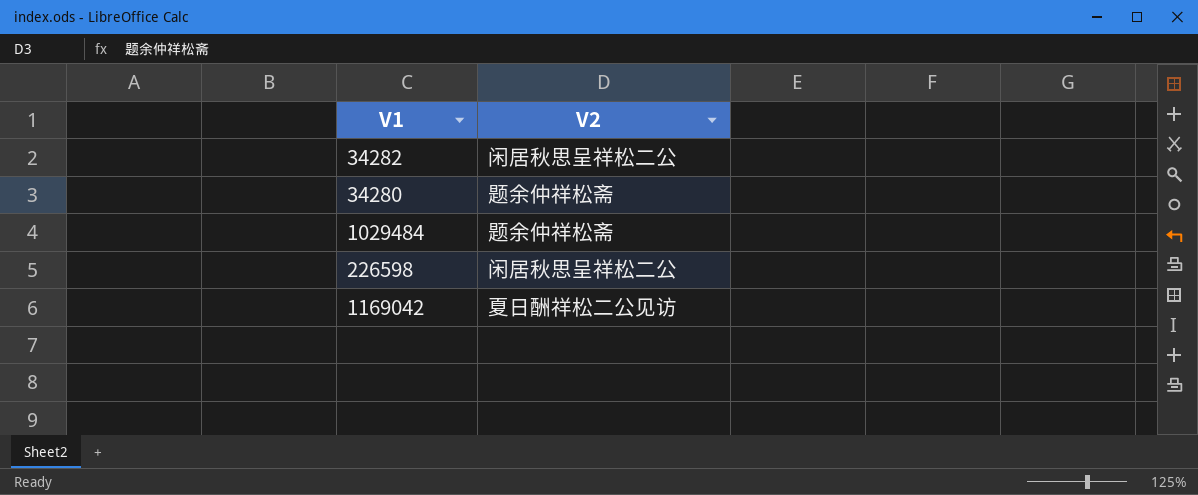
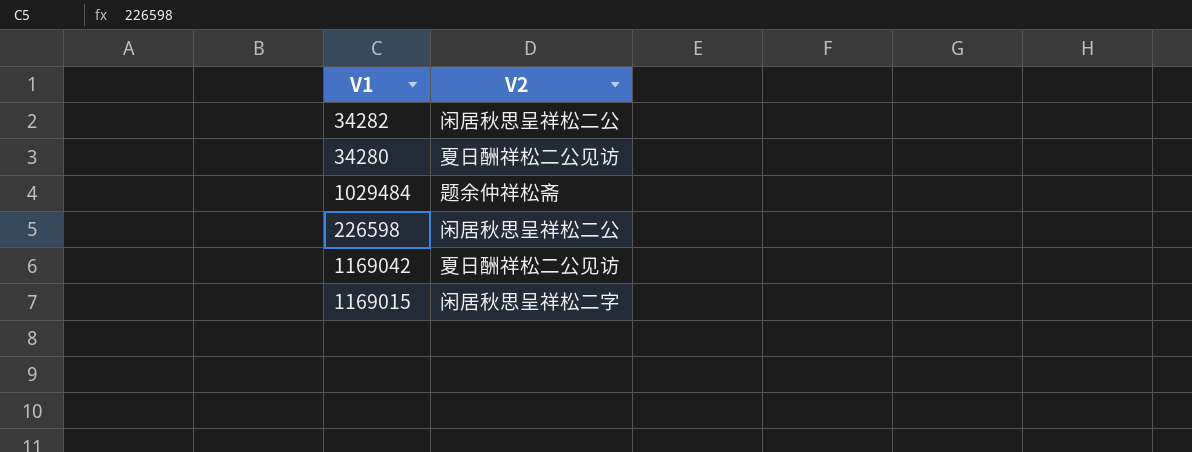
34280 | V2: 题余仲祥松斋 -> 夏日酬祥松二公见访
row 1169015: none -> 闲居秋思呈祥松二字

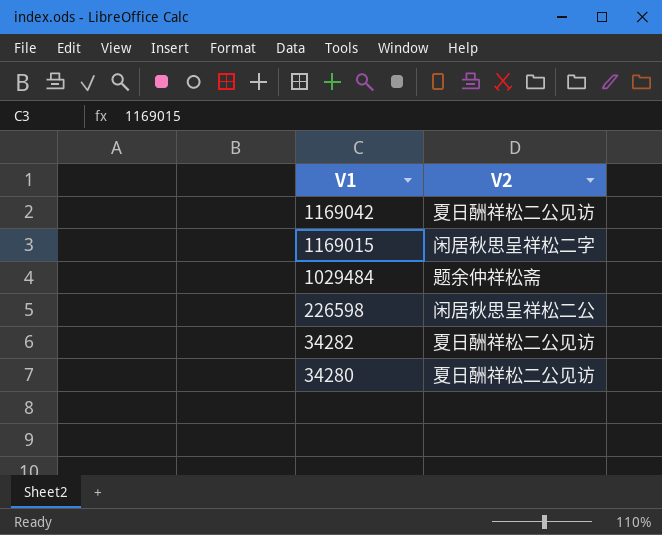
row order: none -> V1 descending
34282 | V2: 闲居秋思呈祥松二公 -> 夏日酬祥松二公见访

